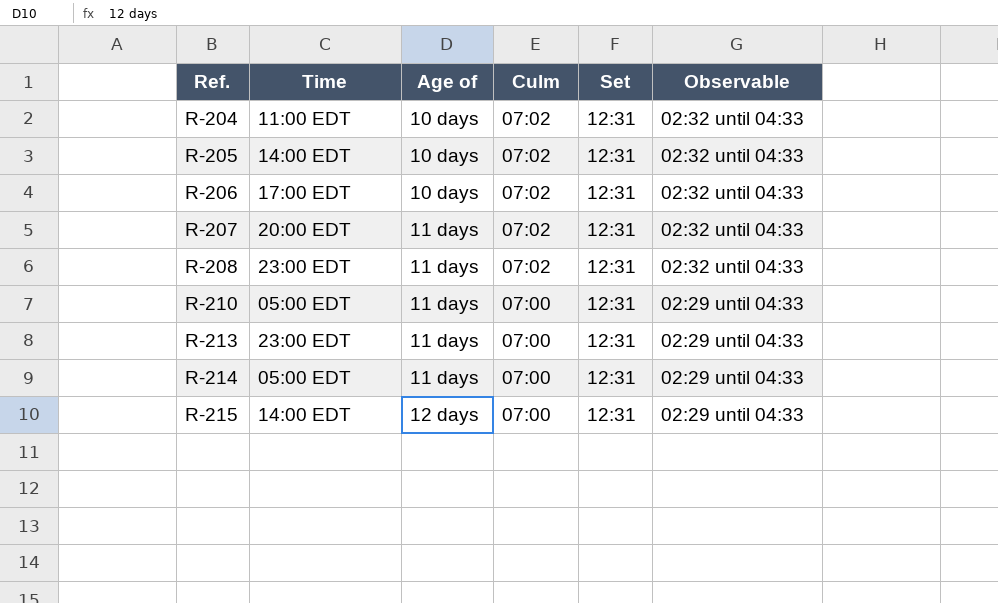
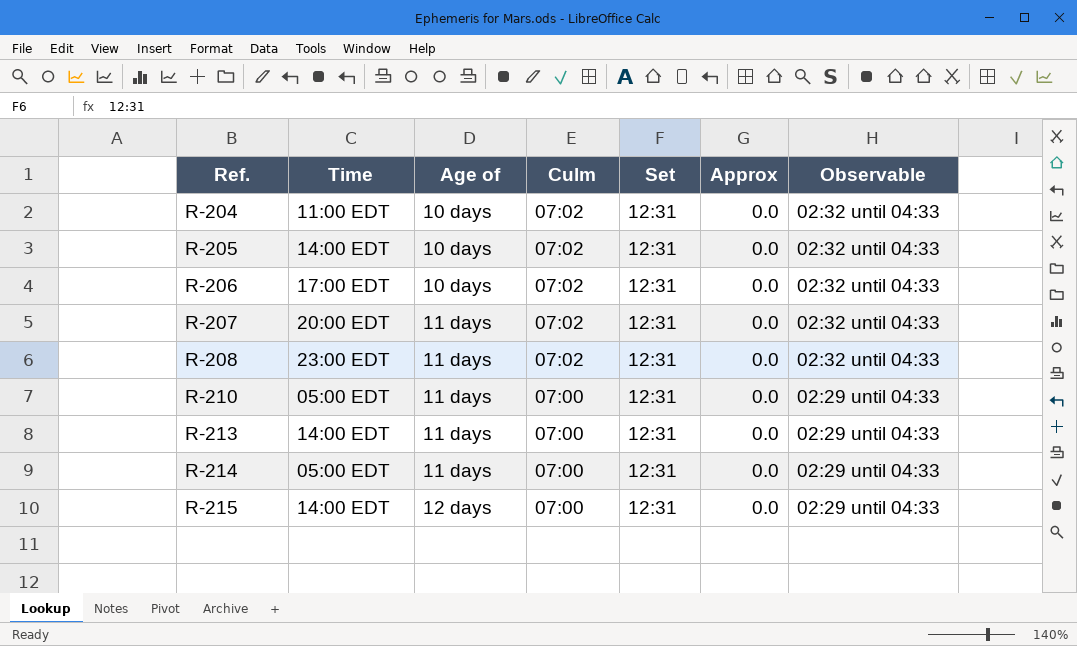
column Approx | position: none -> 6
R-213 | Time: 23:00 EDT -> 14:00 EDT

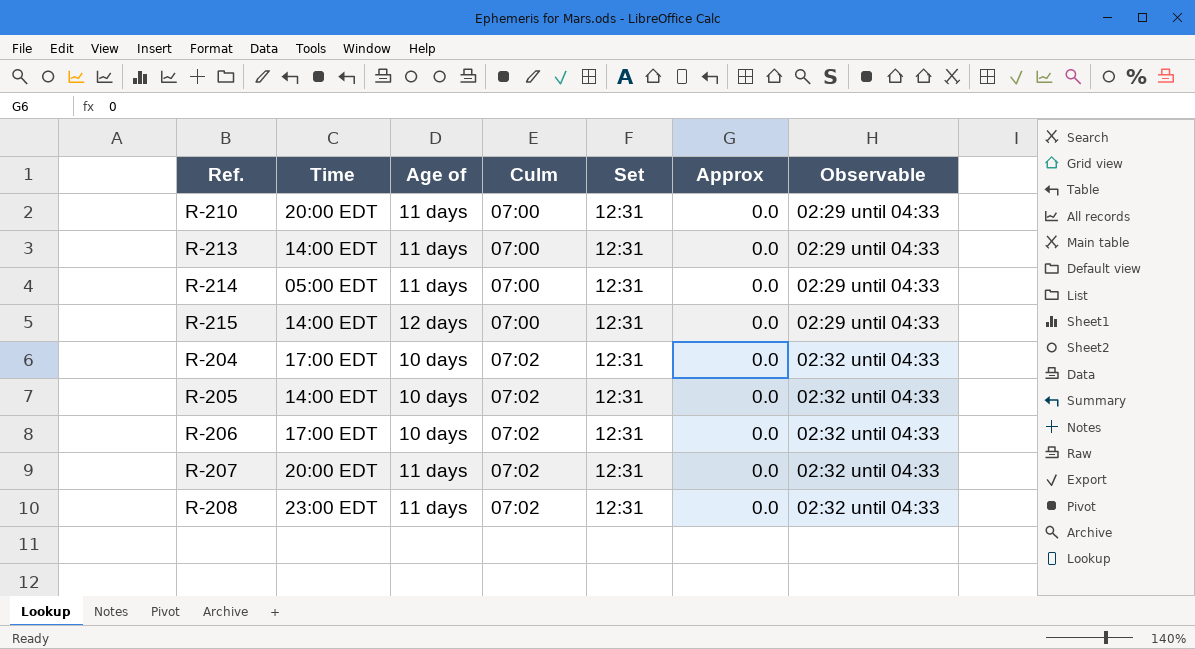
row order: Ref. ascending -> Culm ascending
R-210 | Time: 05:00 EDT -> 20:00 EDT
R-204 | Time: 11:00 EDT -> 17:00 EDT

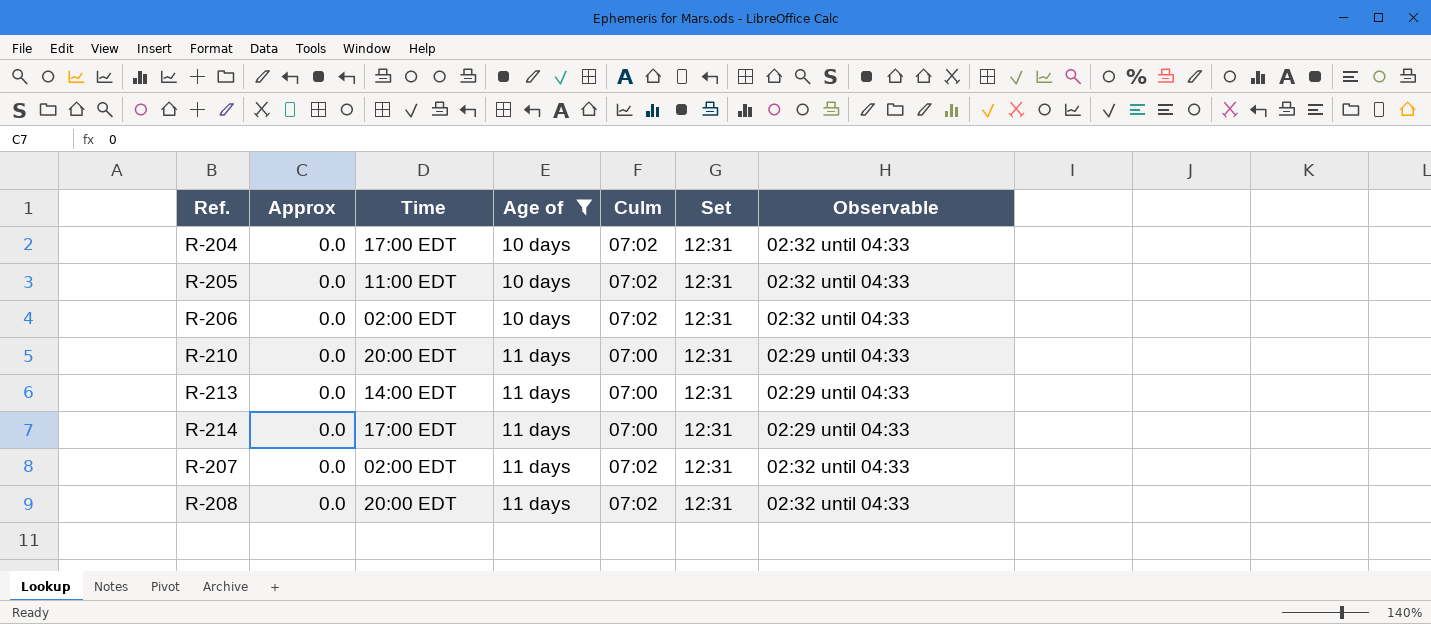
filter: none -> Age of != 12 days
row order: Culm ascending -> Age of ascending
column Approx | position: 6 -> 2
R-205 | Time: 14:00 EDT -> 11:00 EDT
R-206 | Time: 17:00 EDT -> 02:00 EDT
R-214 | Time: 05:00 EDT -> 17:00 EDT
R-207 | Time: 20:00 EDT -> 02:00 EDT
R-208 | Time: 23:00 EDT -> 20:00 EDT

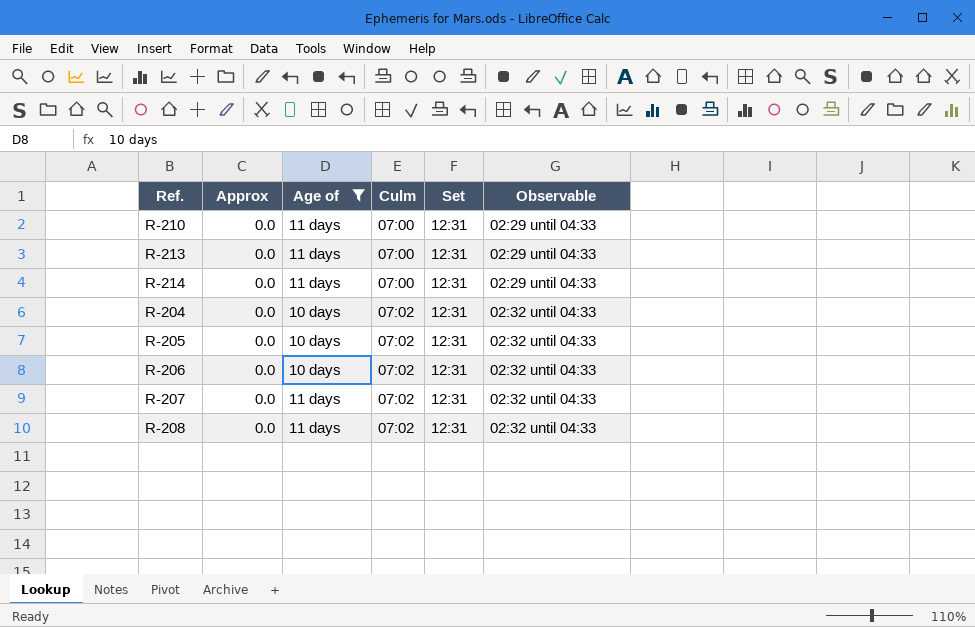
row order: Age of ascending -> Culm ascending
column Time | position: 3 -> none

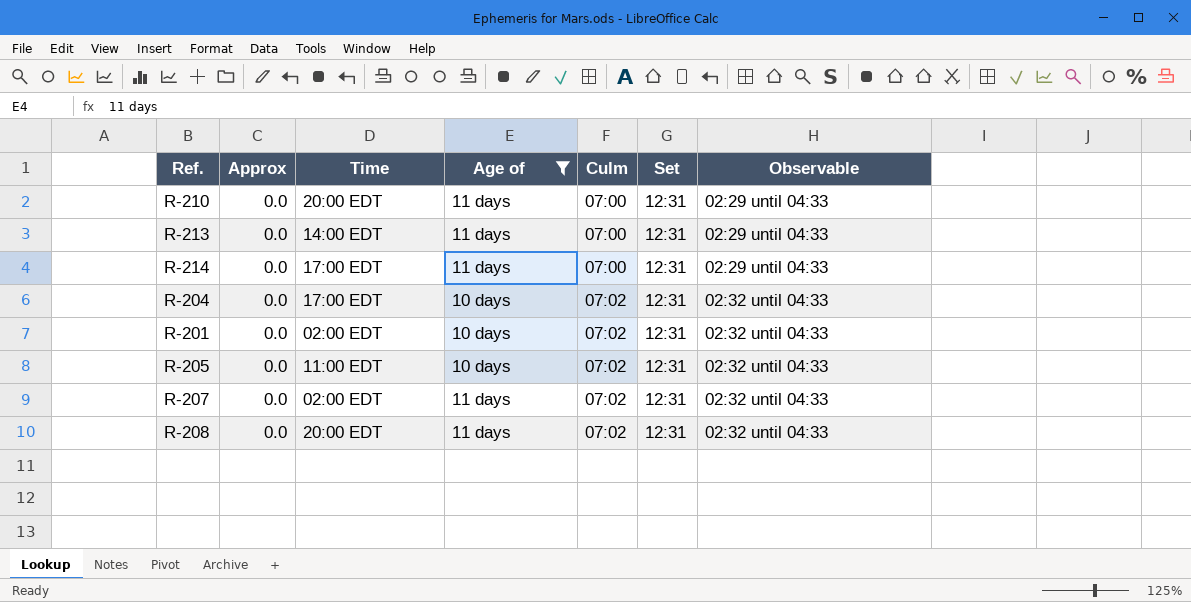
column Time | position: none -> 3
row R-206: 0.0 | 10 days | 07:02 | 12:31 | 02:32 until 04:33 -> none
row R-201: none -> 0.0 | 02:00 EDT | 10 days | 07:02 | 12:31 | 02:32 until 04:33

